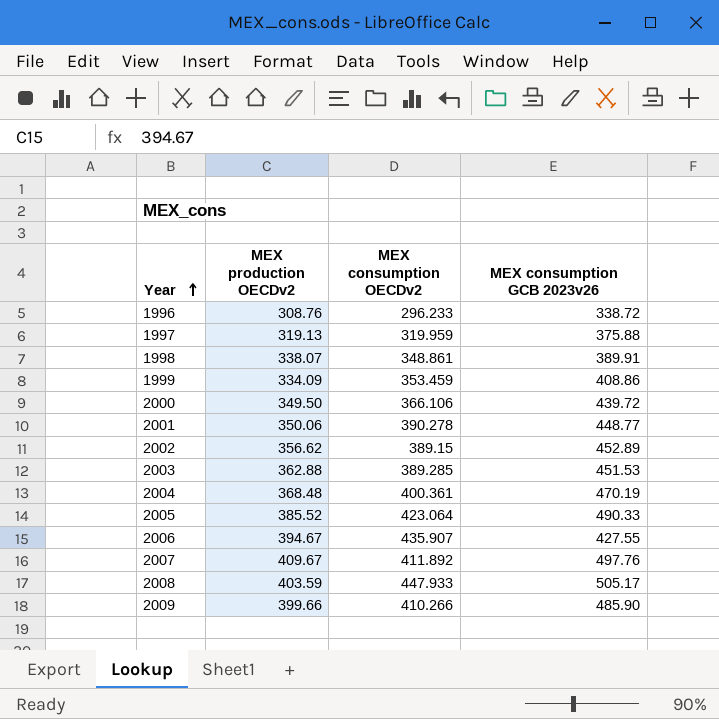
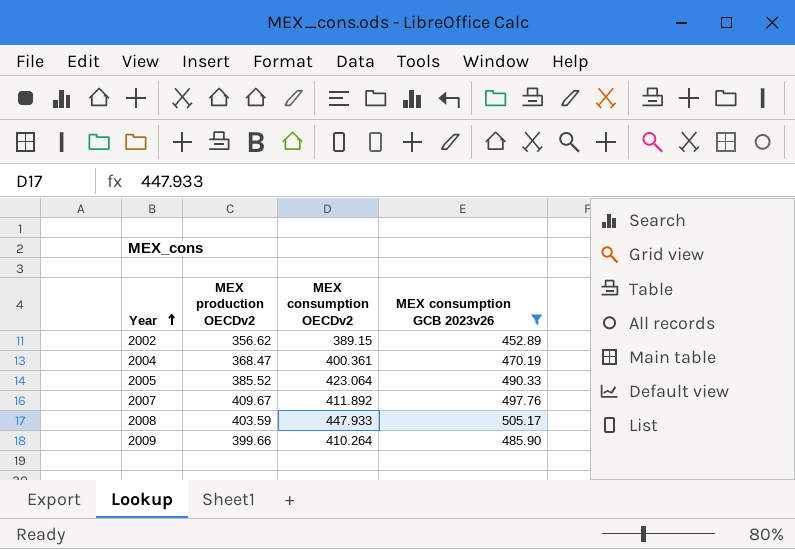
filter: none -> MEX consumption GCB 2023v26 >= 452.89
2004 | MEX production OECDv2: 368.48 -> 368.47
2009 | MEX consumption OECDv2: 410.266 -> 410.264

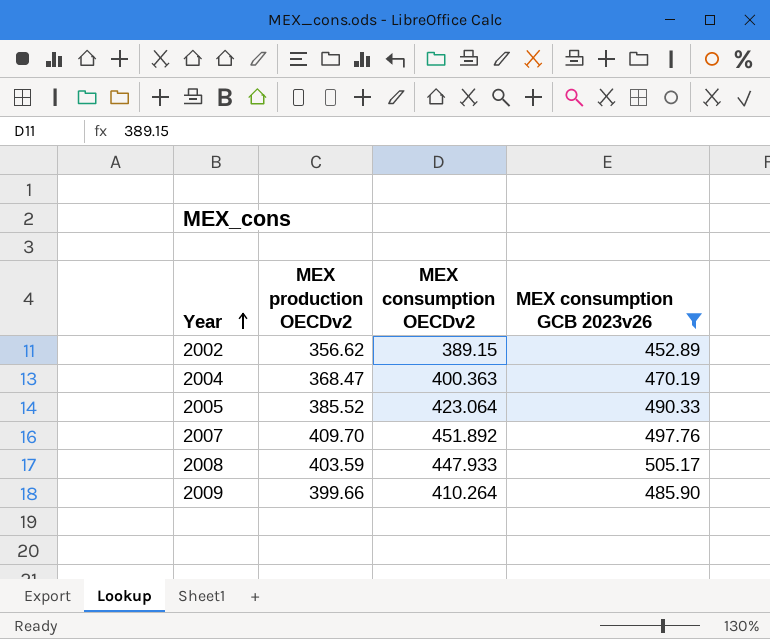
2004 | MEX consumption OECDv2: 400.361 -> 400.363
2007 | MEX production OECDv2: 409.67 -> 409.70
2007 | MEX consumption OECDv2: 411.892 -> 451.892

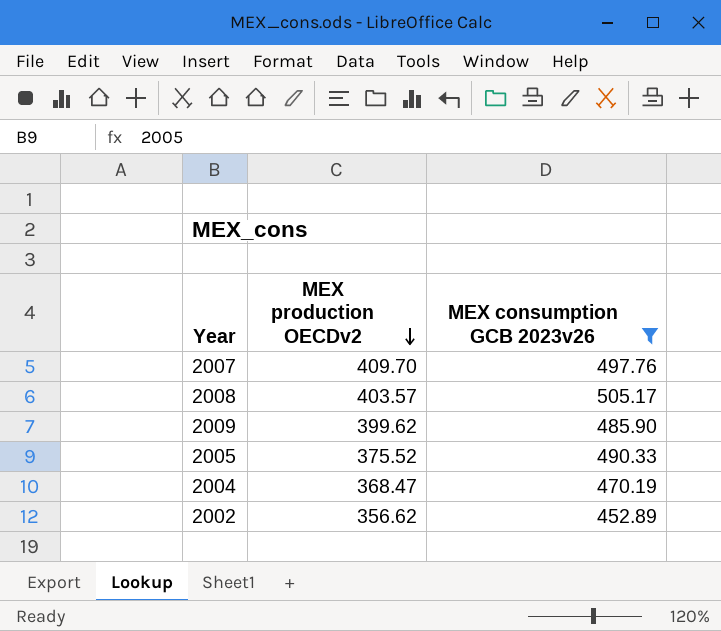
row order: Year ascending -> MEX production OECDv2 descending
column MEX consumption OECDv2 | position: 3 -> none
2008 | MEX production OECDv2: 403.59 -> 403.57
2009 | MEX production OECDv2: 399.66 -> 399.62
2005 | MEX production OECDv2: 385.52 -> 375.52

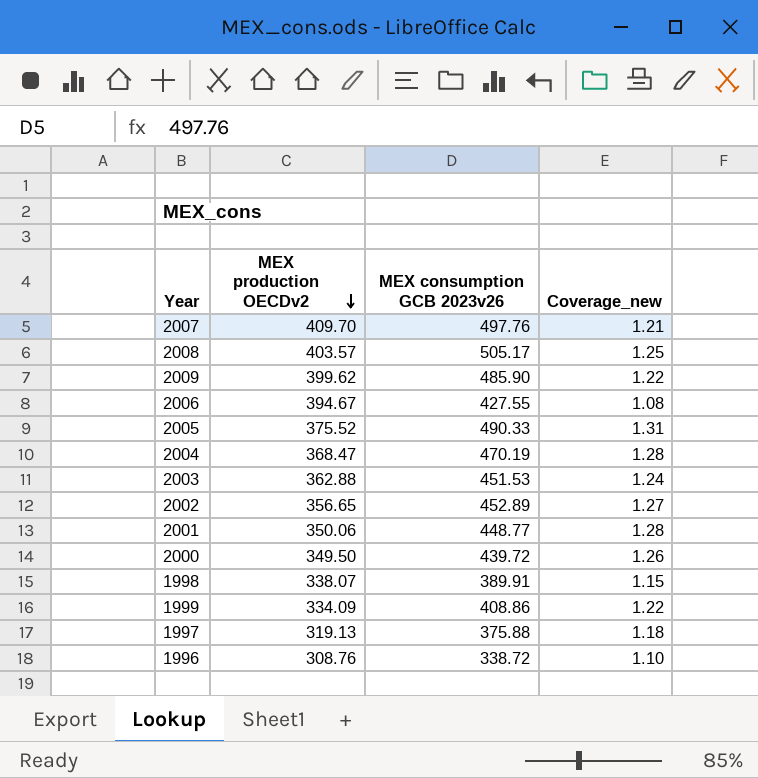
filter: MEX consumption GCB 2023v26 >= 452.89 -> none
column Coverage_new | formula: none -> [MEX consumption GCB 2023v26] / [MEX production OECDv2]
2002 | MEX production OECDv2: 356.62 -> 356.65

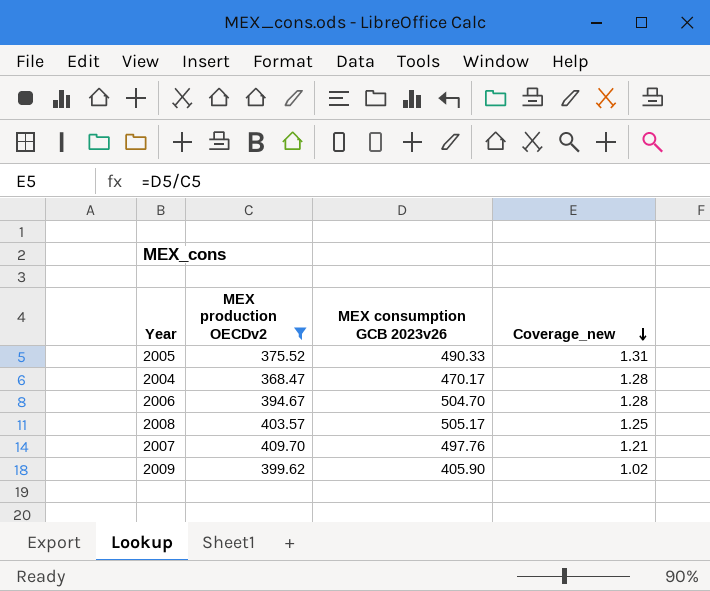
filter: none -> MEX production OECDv2 >= 368.47
row order: MEX production OECDv2 descending -> Coverage_new descending
2004 | MEX consumption GCB 2023v26: 470.19 -> 470.17
2006 | MEX consumption GCB 2023v26: 427.55 -> 504.70
2006 | Coverage_new: 1.08 -> 1.28
2009 | MEX consumption GCB 2023v26: 485.90 -> 405.90
2009 | Coverage_new: 1.22 -> 1.02

